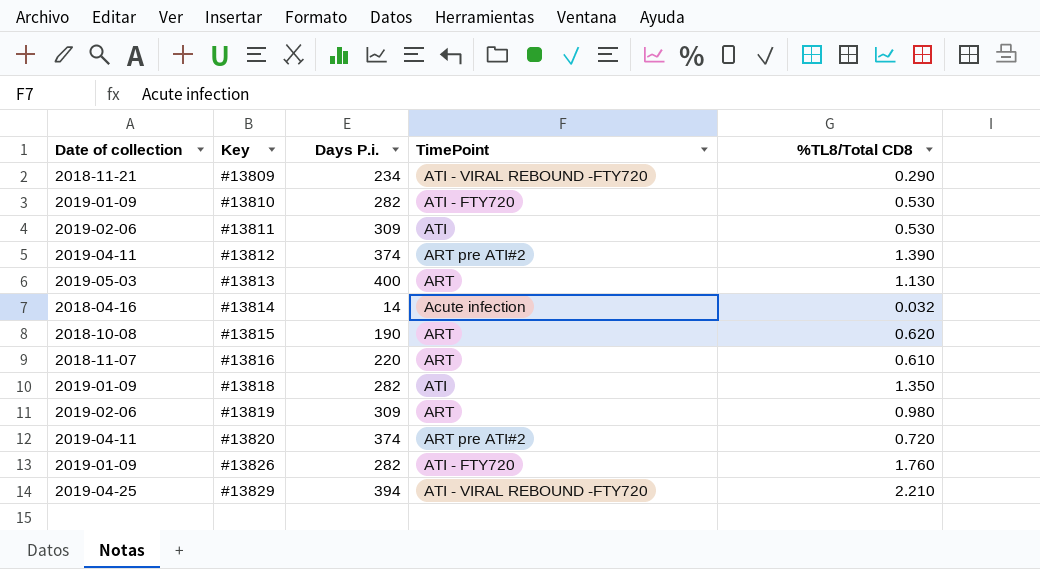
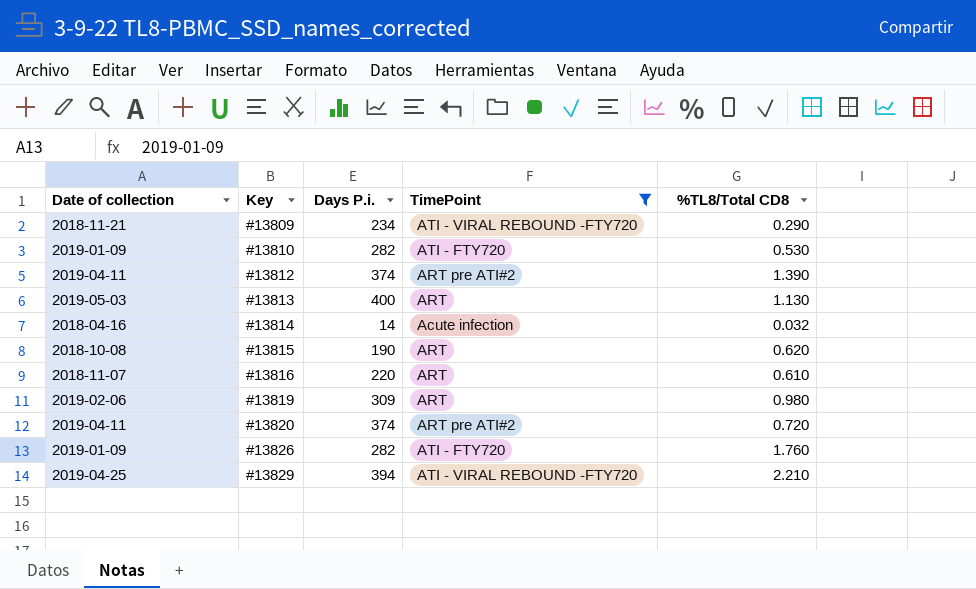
filter: none -> TimePoint != ATI

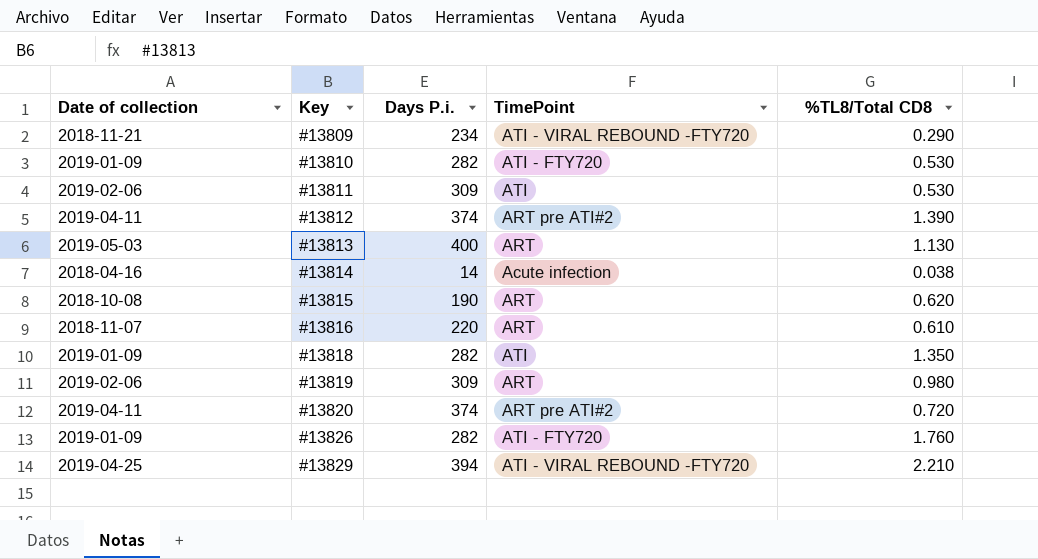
filter: TimePoint != ATI -> none
#13814 | %TL8/Total CD8: 0.032 -> 0.038

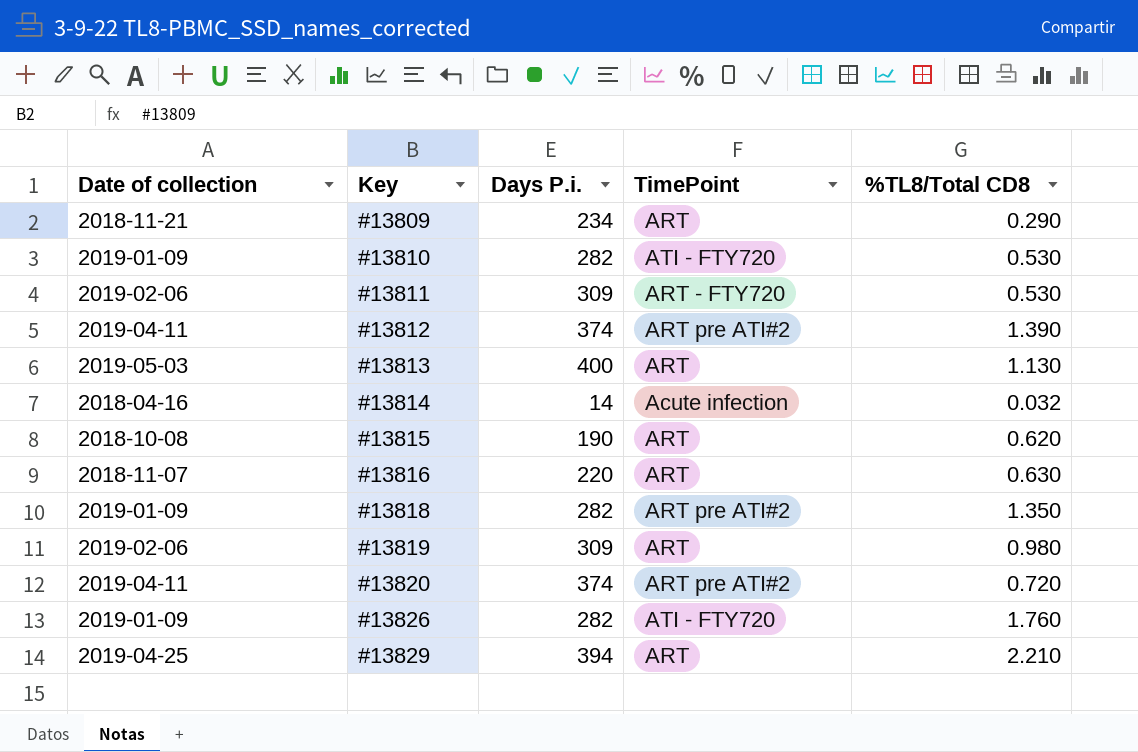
#13809 | TimePoint: ATI - VIRAL REBOUND -FTY720 -> ART
#13811 | TimePoint: ATI -> ART - FTY720
#13814 | %TL8/Total CD8: 0.038 -> 0.032
#13816 | %TL8/Total CD8: 0.610 -> 0.630
#13818 | TimePoint: ATI -> ART pre ATI#2
#13829 | TimePoint: ATI - VIRAL REBOUND -FTY720 -> ART

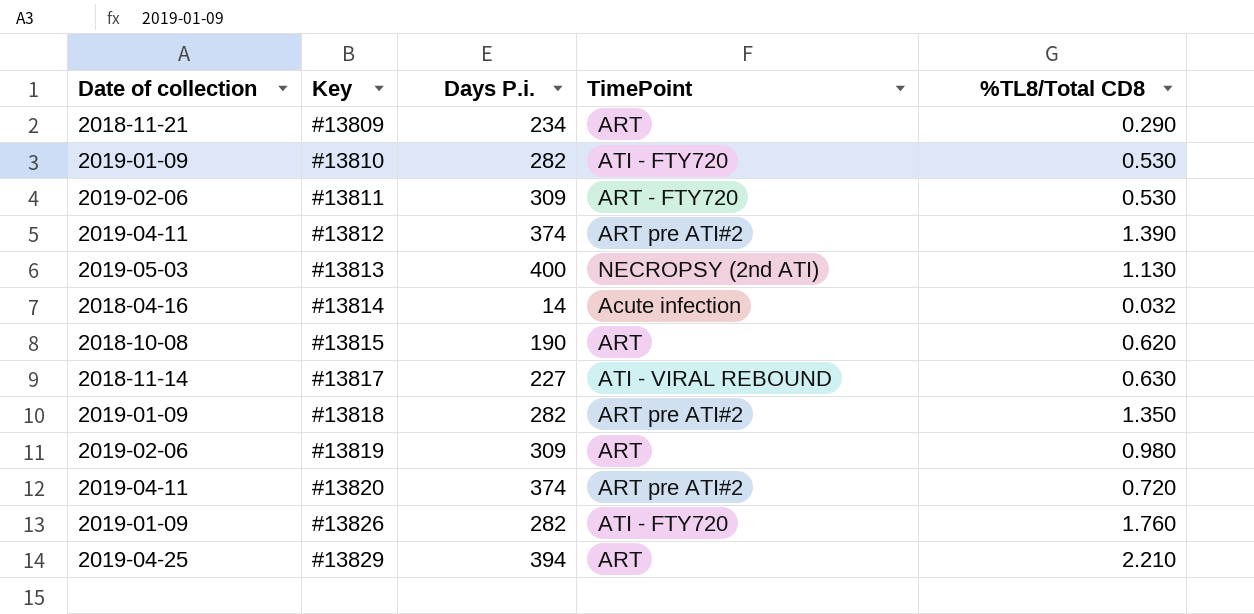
row #13816: 2018-11-07 | 220 | ART | 0.630 -> none
#13813 | TimePoint: ART -> NECROPSY (2nd ATI)
row #13817: none -> 2018-11-14 | 227 | ATI - VIRAL REBOUND | 0.630

